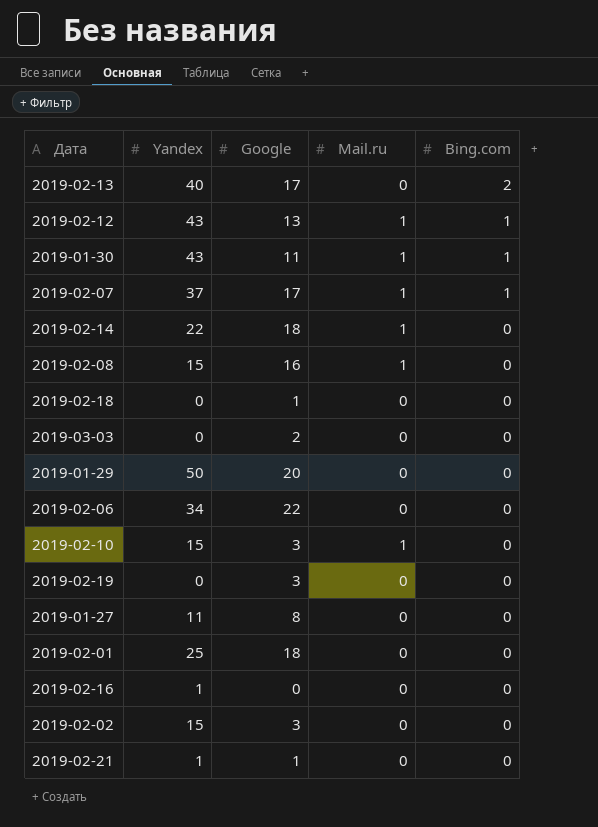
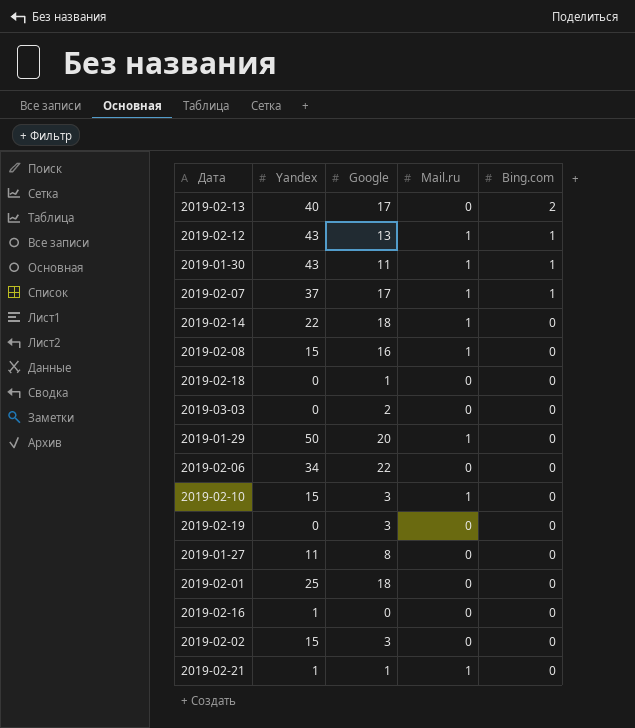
2019-01-29 | Mail.ru: 0 -> 1
2019-02-21 | Mail.ru: 0 -> 1

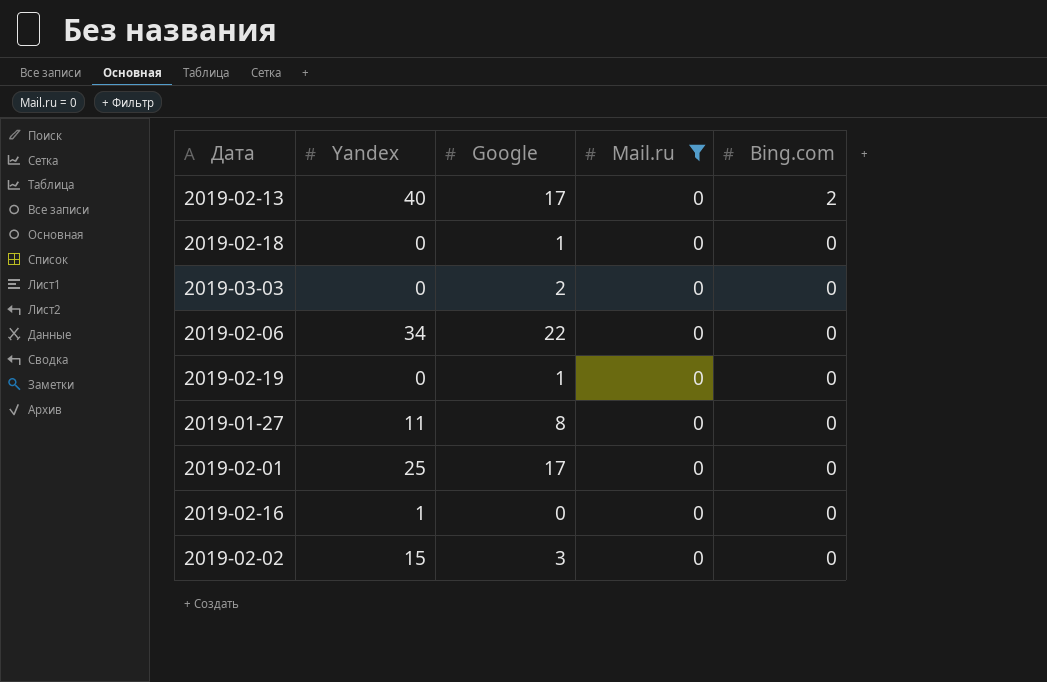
filter: none -> Mail.ru = 0
2019-02-19 | Google: 3 -> 1
2019-02-01 | Google: 18 -> 17

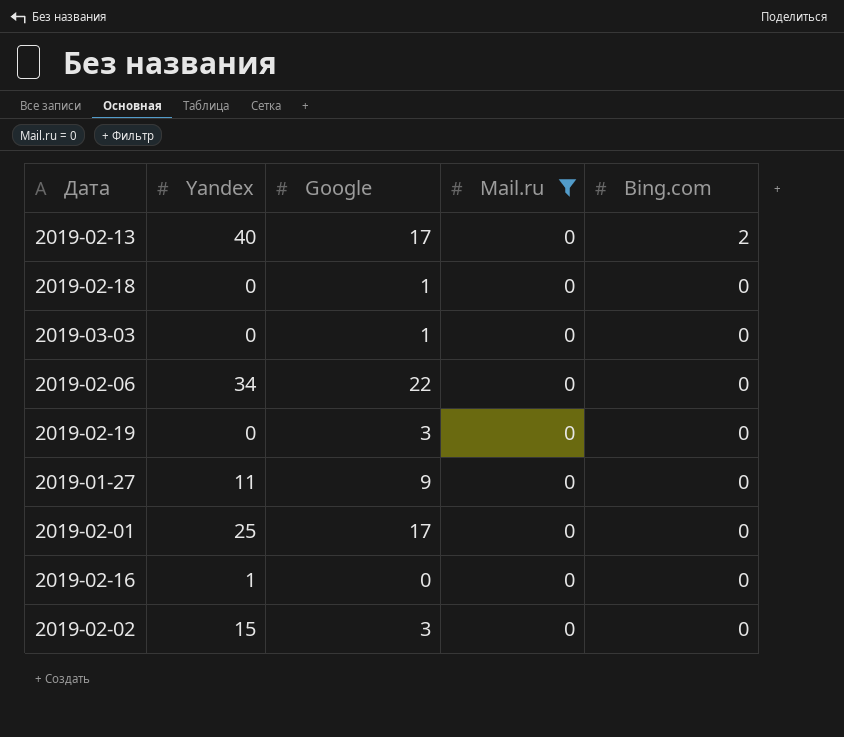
2019-03-03 | Google: 2 -> 1
2019-02-19 | Google: 1 -> 3
2019-01-27 | Google: 8 -> 9

